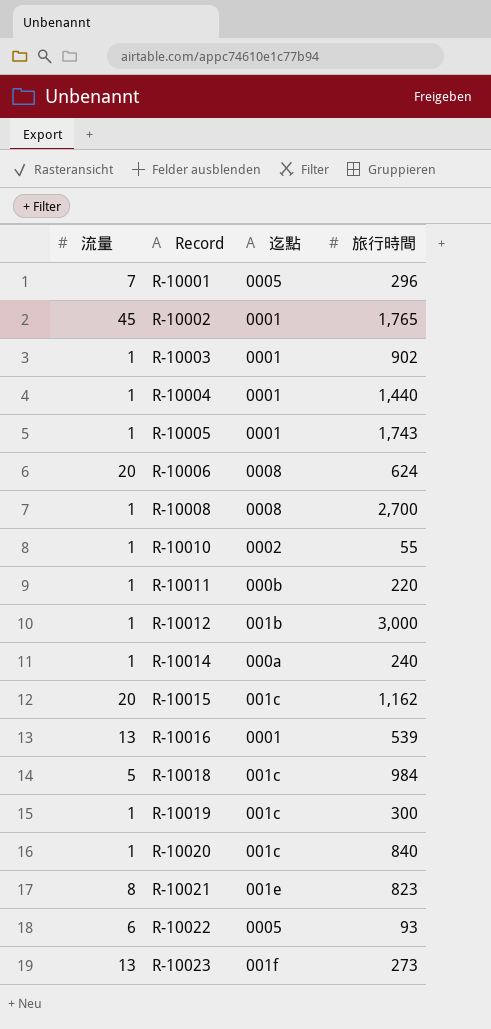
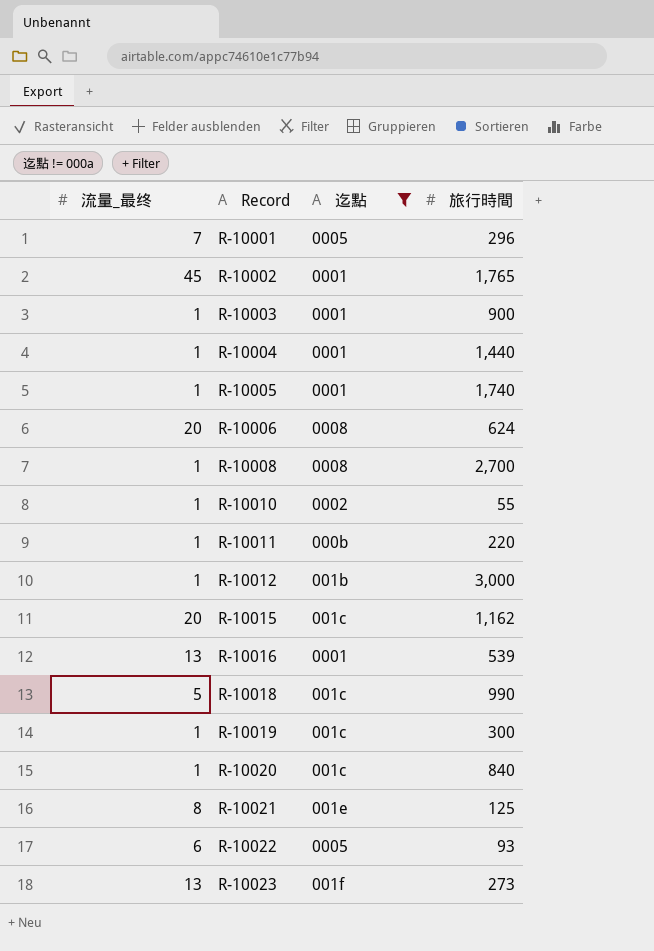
filter: none -> 迄點 != 000a
column name: 流量 -> 流量_最终
R-10003 | 旅行時間: 902 -> 900
R-10005 | 旅行時間: 1,743 -> 1,740
R-10018 | 旅行時間: 984 -> 990
R-10021 | 旅行時間: 823 -> 125

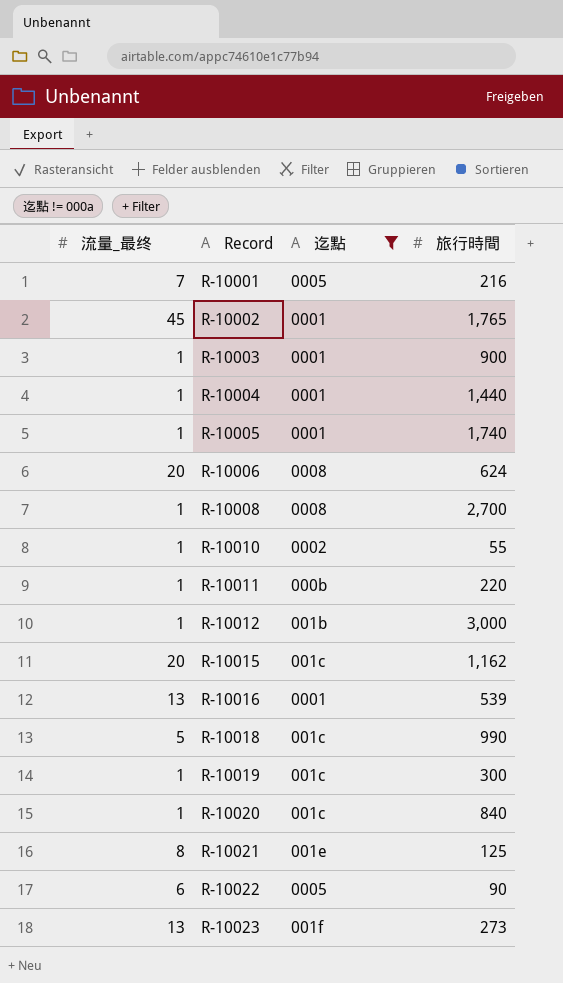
R-10001 | 旅行時間: 296 -> 216
R-10022 | 旅行時間: 93 -> 90

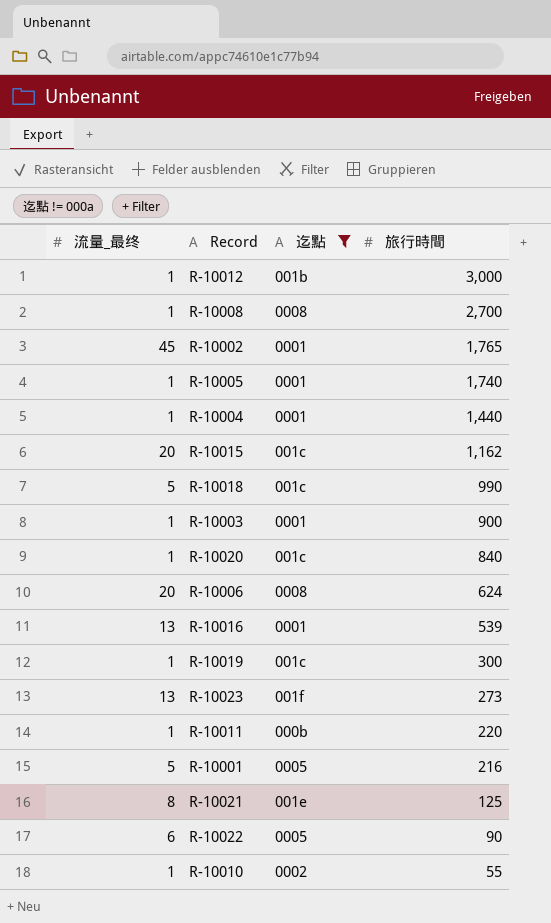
row order: Record ascending -> 旅行時間 descending
R-10001 | 流量_最终: 7 -> 5

